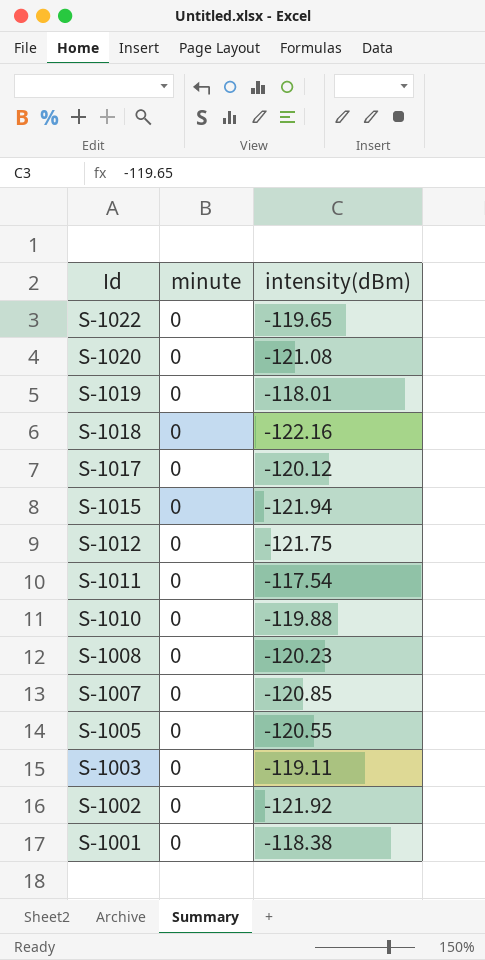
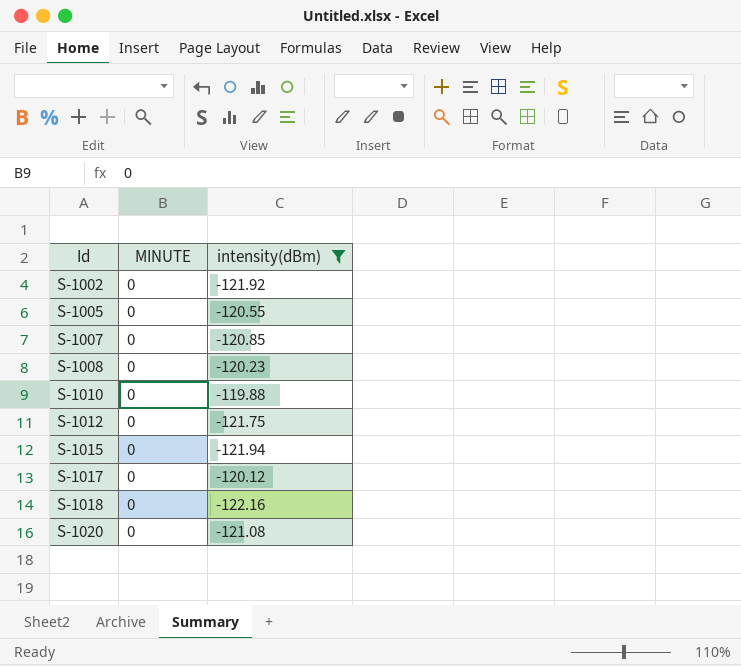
filter: none -> intensity(dBm) <= -119.88
row order: Id descending -> Id ascending
column name: minute -> MINUTE

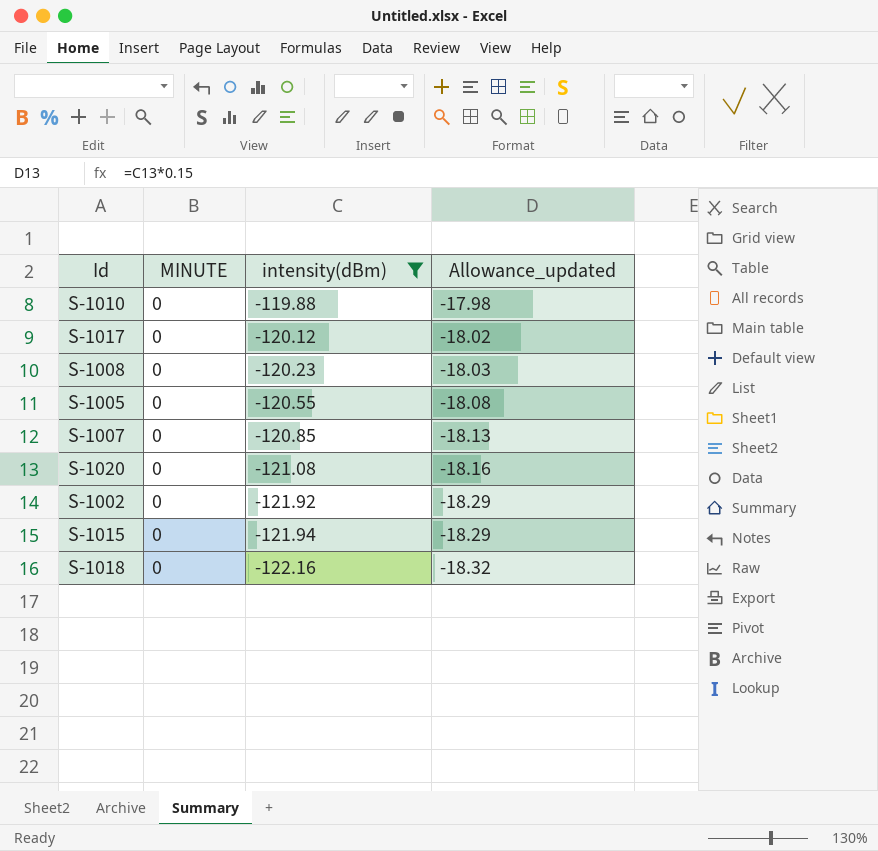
row order: Id ascending -> intensity(dBm) descending
column Allowance_updated | formula: none -> [intensity(dBm)] * 0.15
row S-1012: 0 | -121.75 -> none

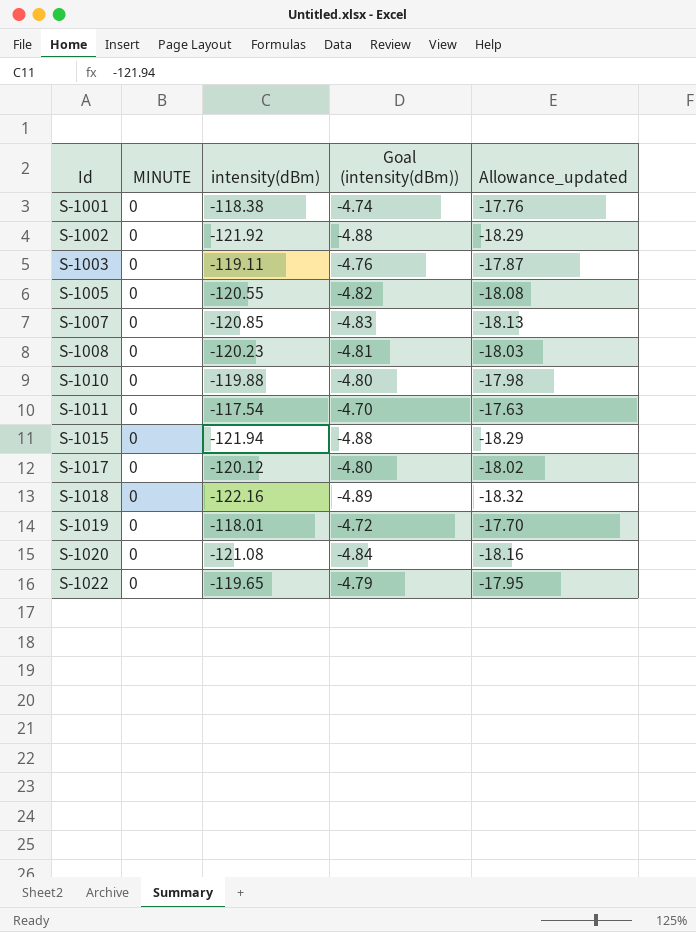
filter: intensity(dBm) <= -119.88 -> none
row order: intensity(dBm) descending -> Id ascending
column Goal (intensity(dBm)) | formula: none -> [intensity(dBm)] * 0.04

